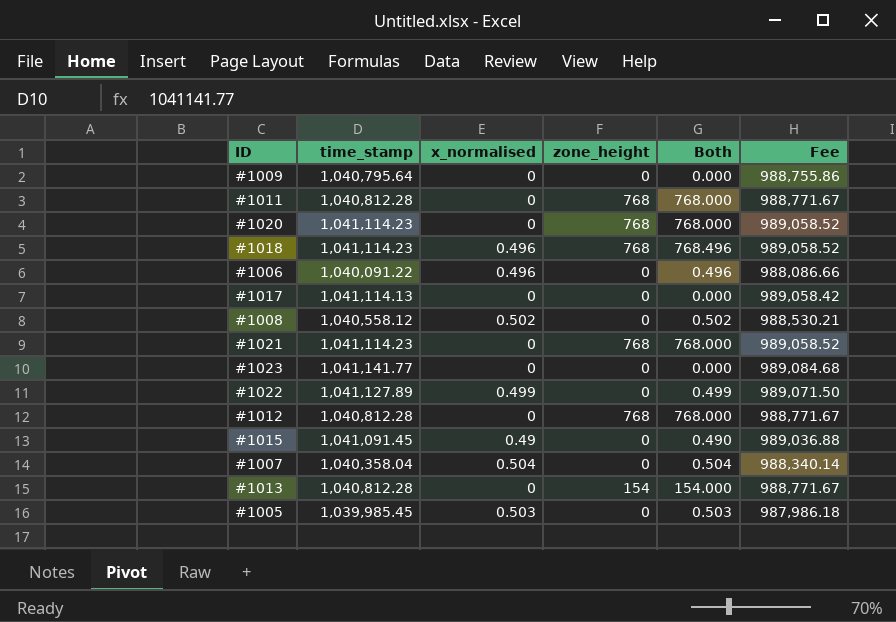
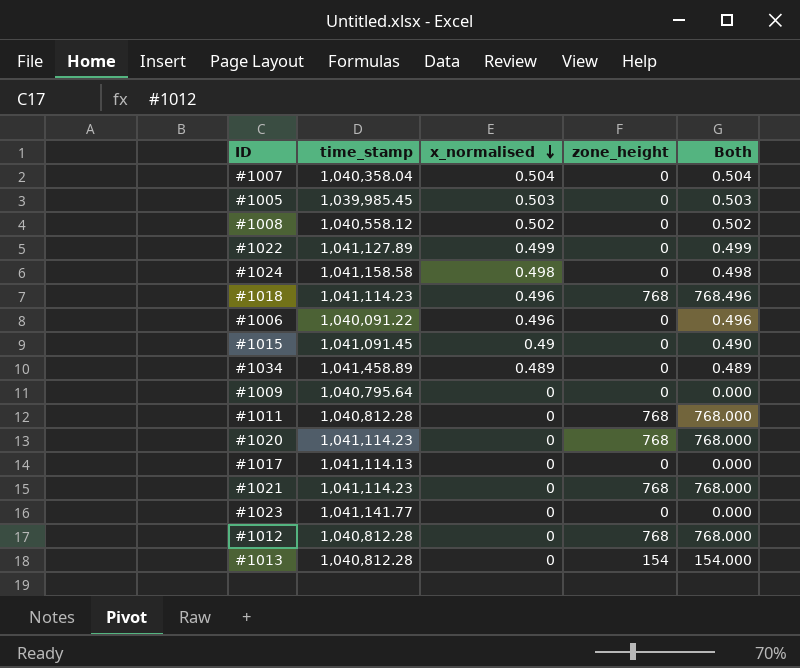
row order: none -> x_normalised descending
column Fee | formula: [time_stamp] * 0.95 -> none
row #1024: none -> 1,041,158.58 | 0.498 | 0 | 0.498
row #1034: none -> 1,041,458.89 | 0.489 | 0 | 0.489

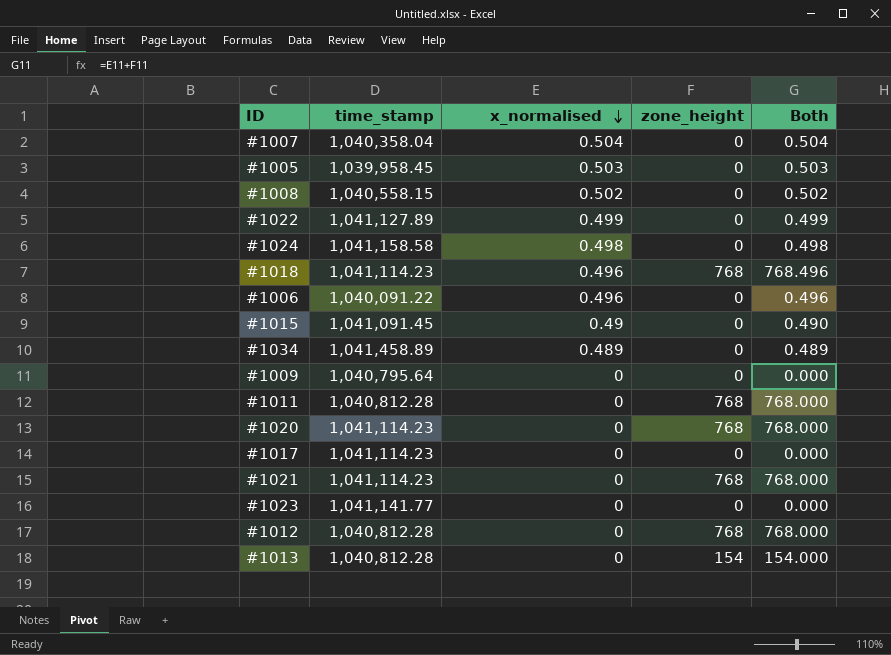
#1005 | time_stamp: 1,039,985.45 -> 1,039,958.45
#1008 | time_stamp: 1,040,558.12 -> 1,040,558.15
#1017 | time_stamp: 1,041,114.13 -> 1,041,114.23

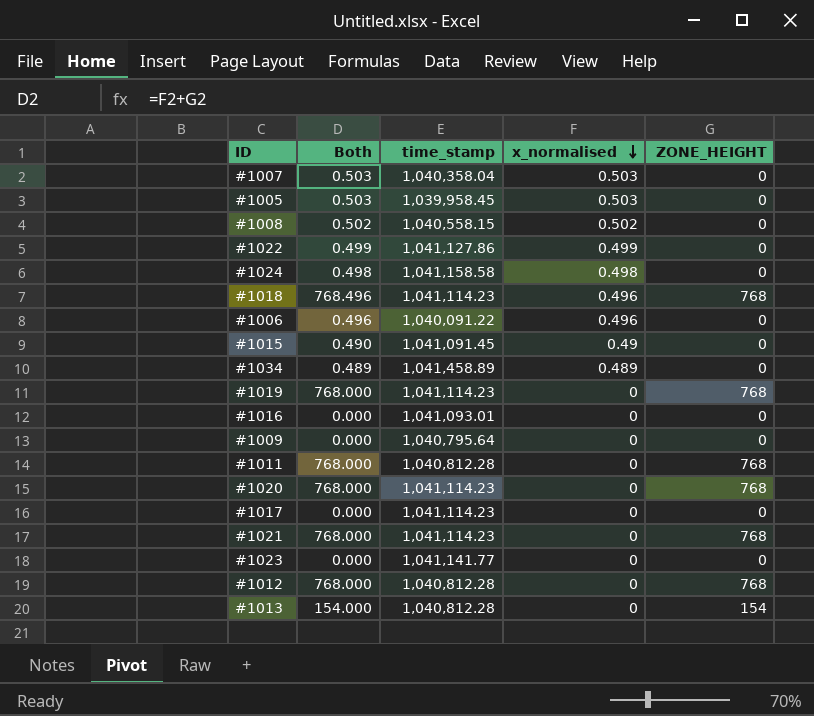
column Both | position: 5 -> 2
column name: zone_height -> ZONE_HEIGHT
#1007 | Both: 0.504 -> 0.503
#1007 | x_normalised: 0.504 -> 0.503
#1022 | time_stamp: 1,041,127.89 -> 1,041,127.86
row #1019: none -> 768.000 | 1,041,114.23 | 0 | 768
row #1016: none -> 0.000 | 1,041,093.01 | 0 | 0

